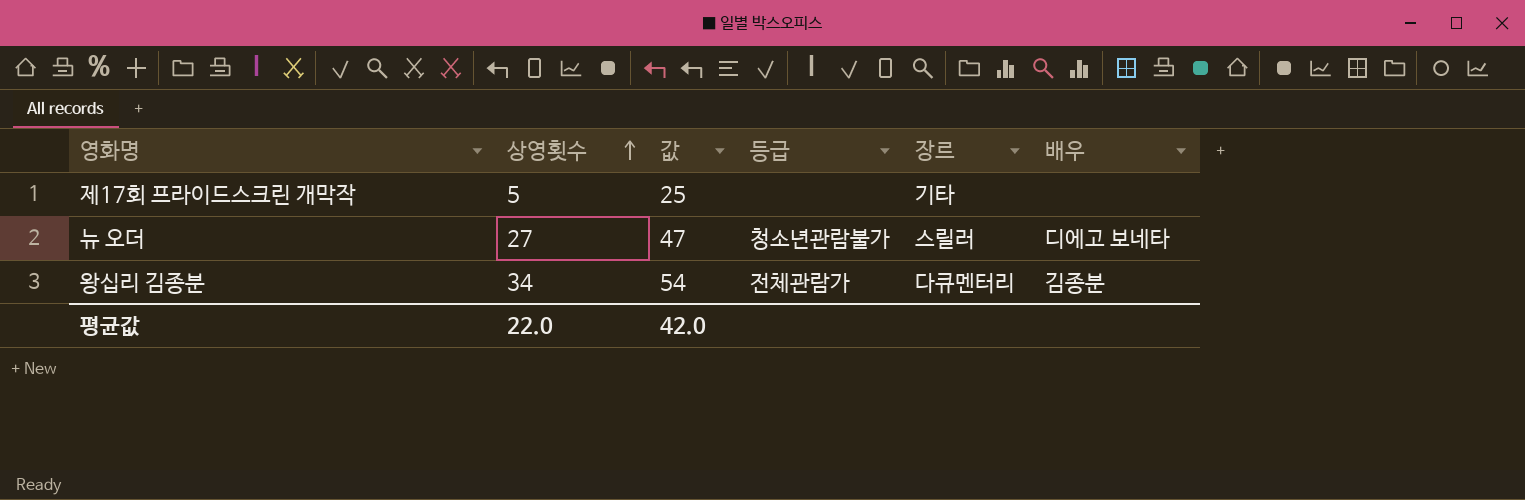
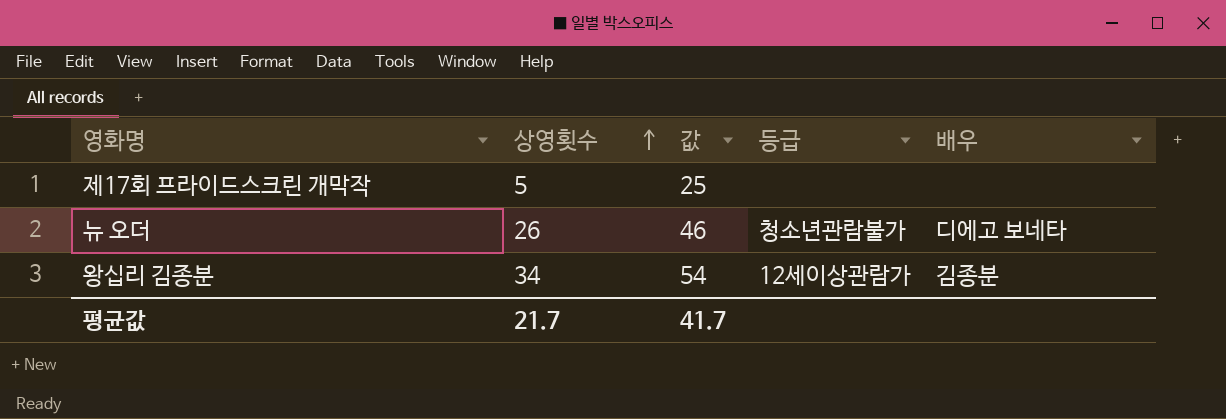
column 장르 | position: 5 -> none
뉴 오더 | 상영횟수: 27 -> 26
뉴 오더 | 값: 47 -> 46
왕십리 김종분 | 등급: 전체관람가 -> 12세이상관람가
평균값 | 상영횟수: 22.0 -> 21.7
평균값 | 값: 42.0 -> 41.7

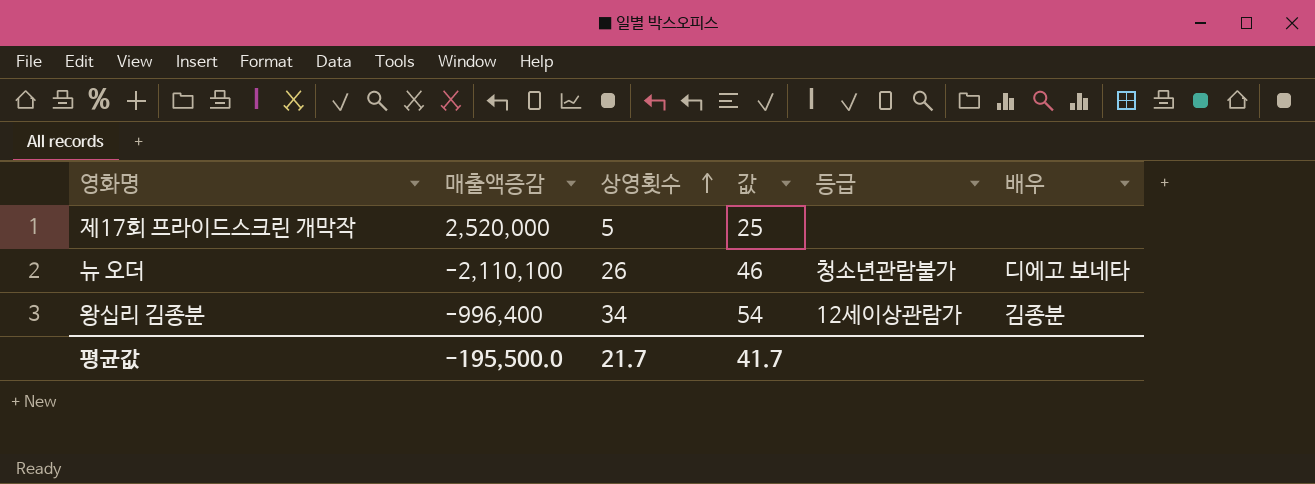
column 매출액증감 | position: none -> 2

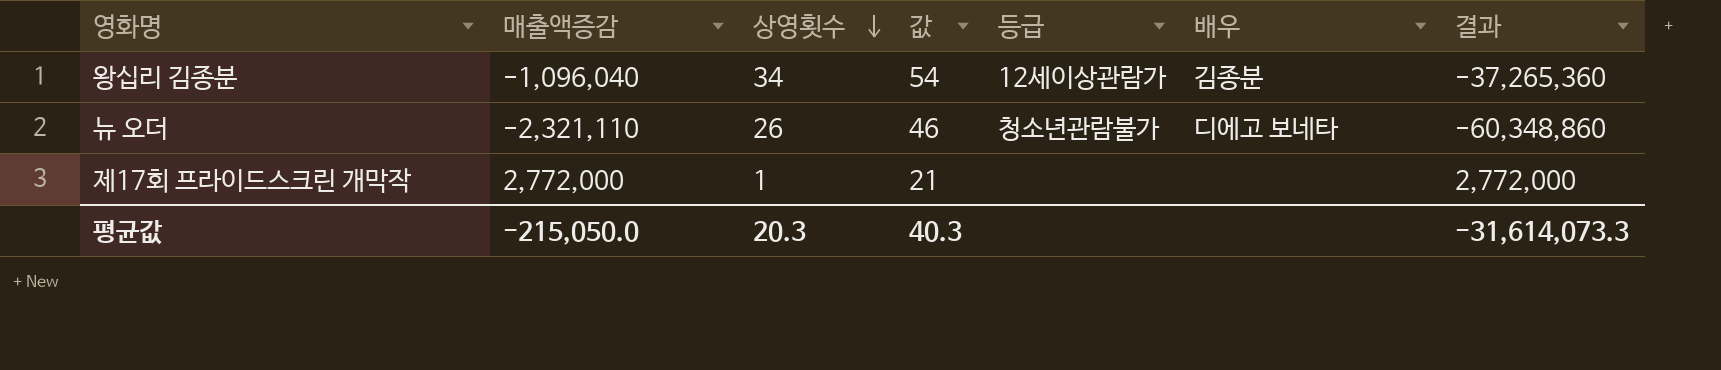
row order: 상영횟수 ascending -> 상영횟수 descending
column 결과 | formula: none -> [매출액증감] * [상영횟수]
왕십리 김종분 | 매출액증감: -996,400 -> -1,096,040
뉴 오더 | 매출액증감: -2,110,100 -> -2,321,110
제17회 프라이드스크린 개막작 | 매출액증감: 2,520,000 -> 2,772,000
제17회 프라이드스크린 개막작 | 상영횟수: 5 -> 1
제17회 프라이드스크린 개막작 | 값: 25 -> 21
평균값 | 매출액증감: -195,500.0 -> -215,050.0
평균값 | 상영횟수: 21.7 -> 20.3
평균값 | 값: 41.7 -> 40.3

